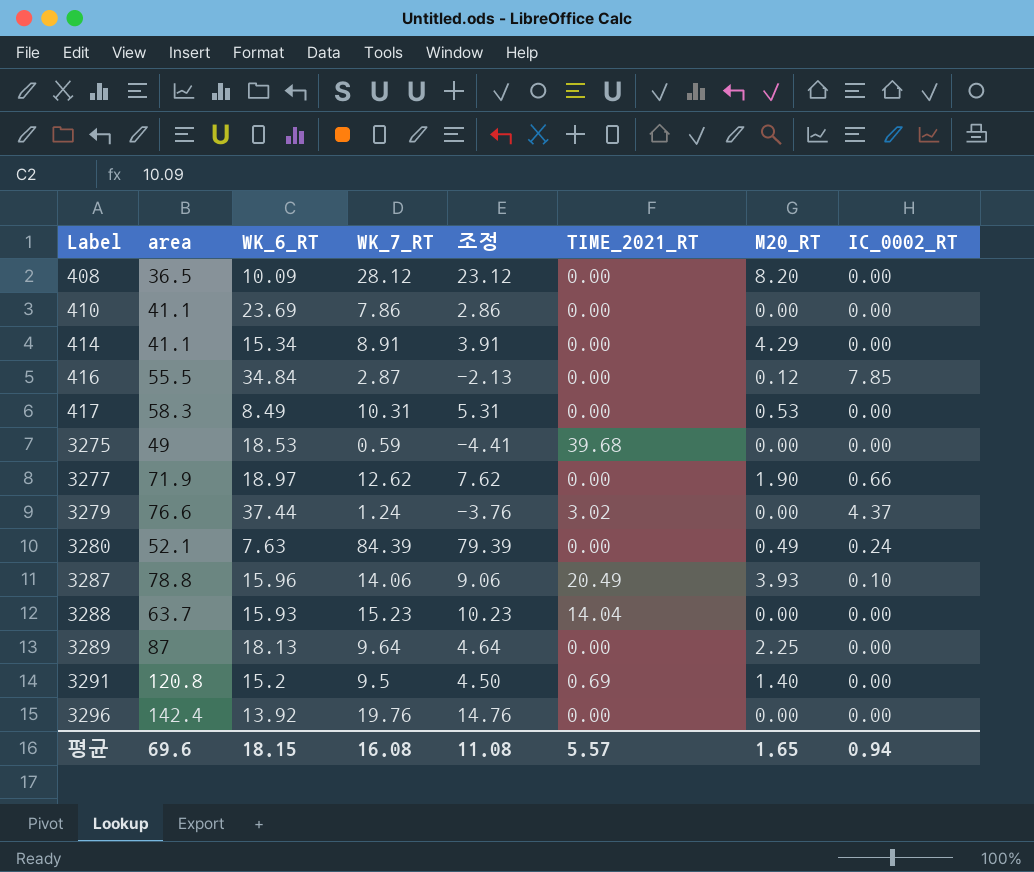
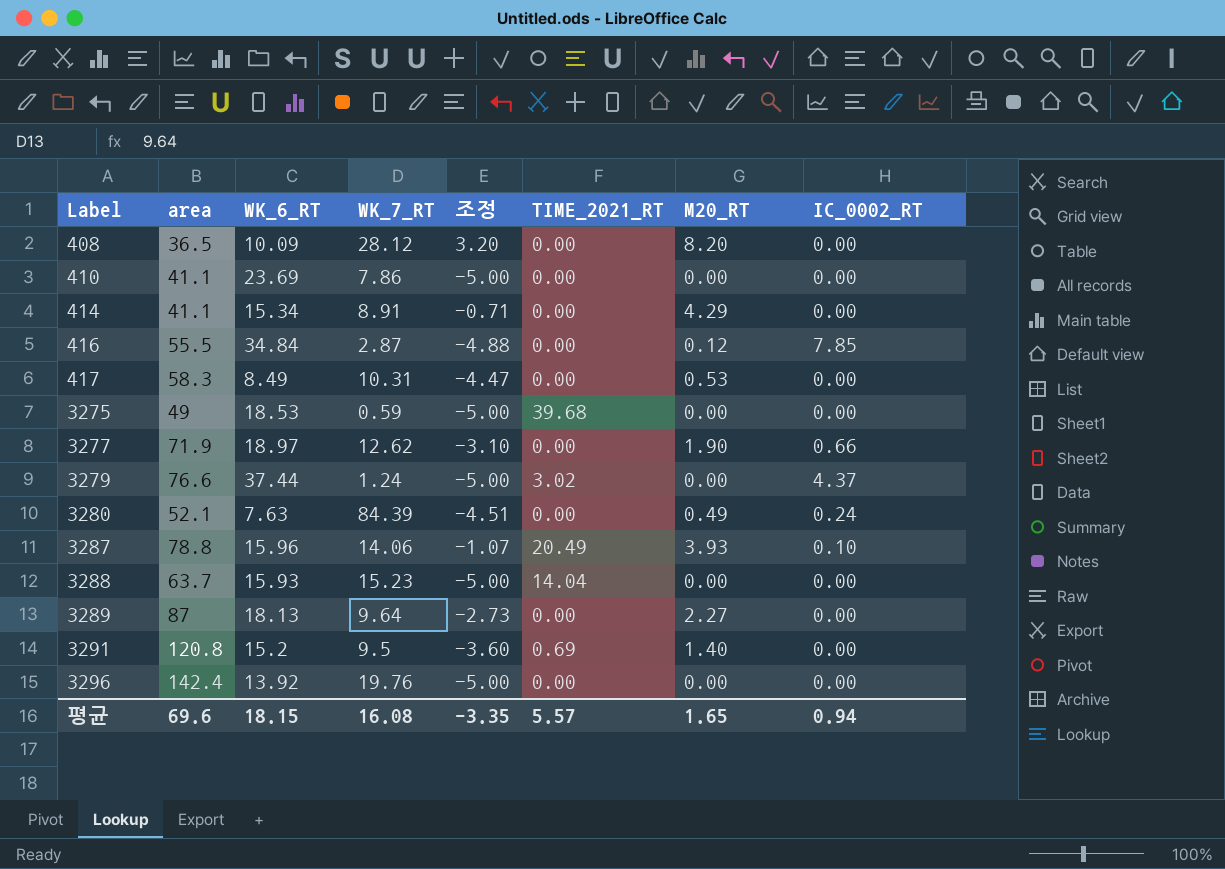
column 조정 | formula: [WK_7_RT] - 5 -> [M20_RT] - 5
3289 | M20_RT: 2.25 -> 2.27
평균 | 조정: 11.08 -> -3.35

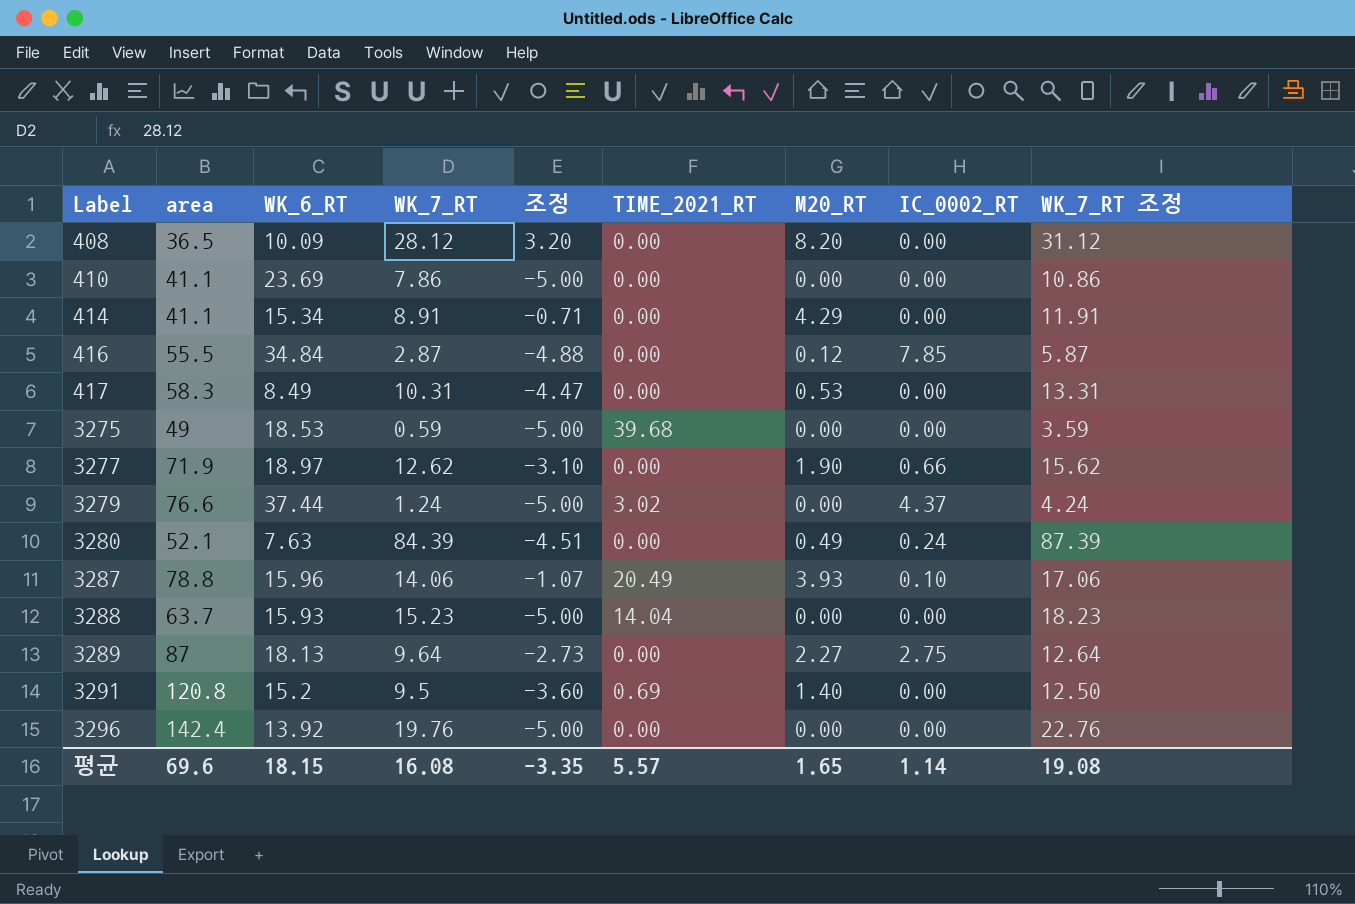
column WK_7_RT 조정 | formula: none -> [WK_7_RT] + 3
3289 | IC_0002_RT: 0.00 -> 2.75
평균 | IC_0002_RT: 0.94 -> 1.14

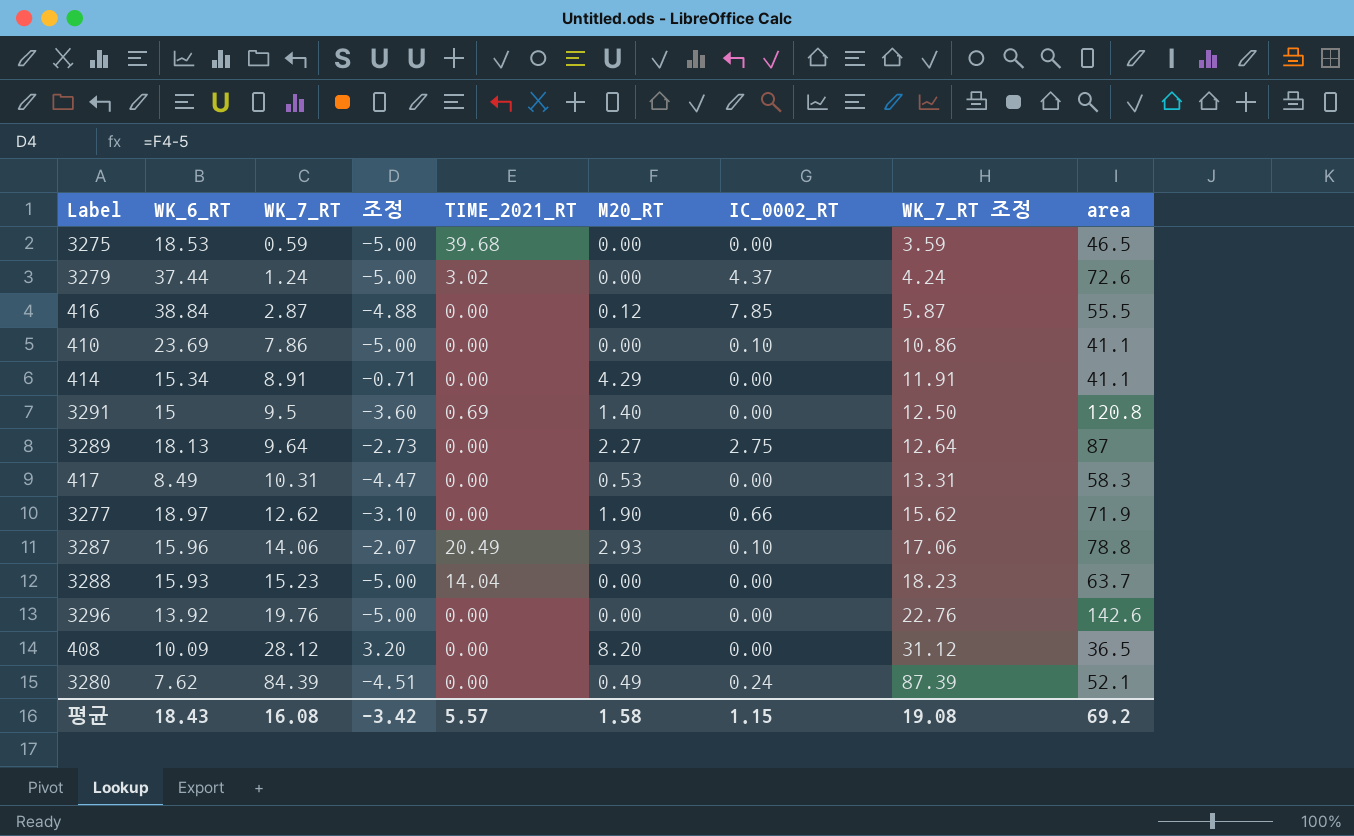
row order: Label ascending -> WK_7_RT ascending
column area | position: 2 -> 9
3275 | area: 49 -> 46.5
3279 | area: 76.6 -> 72.6
416 | WK_6_RT: 34.84 -> 38.84
410 | IC_0002_RT: 0.00 -> 0.10
3291 | WK_6_RT: 15.2 -> 15
3287 | 조정: -1.07 -> -2.07
3287 | M20_RT: 3.93 -> 2.93
3296 | area: 142.4 -> 142.6
3280 | WK_6_RT: 7.63 -> 7.62
평균 | WK_6_RT: 18.15 -> 18.43
평균 | 조정: -3.35 -> -3.42
평균 | M20_RT: 1.65 -> 1.58
평균 | IC_0002_RT: 1.14 -> 1.15
평균 | area: 69.6 -> 69.2

